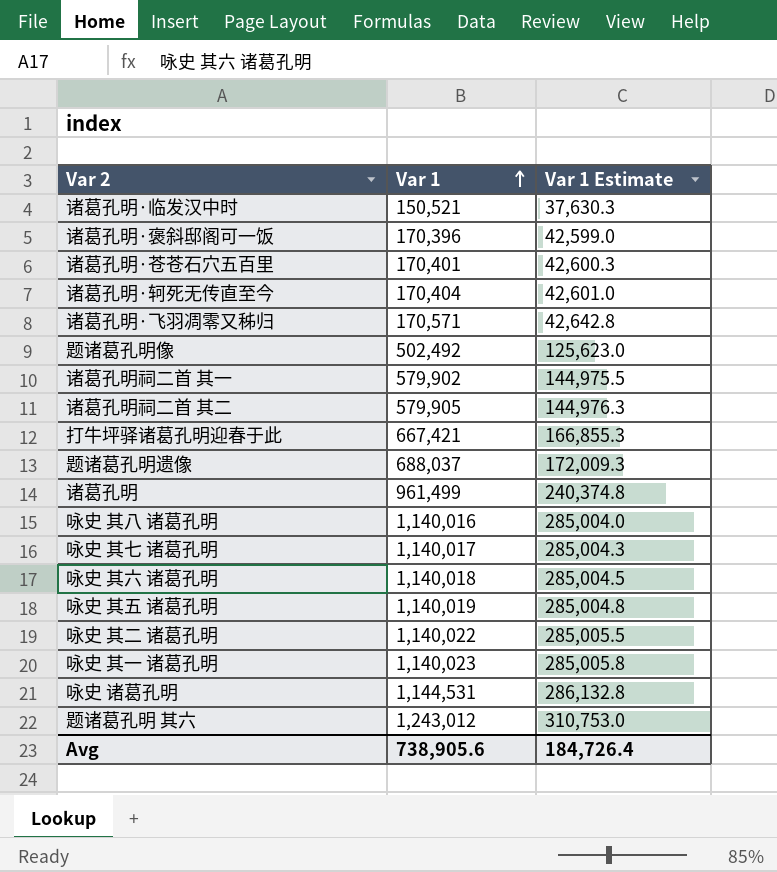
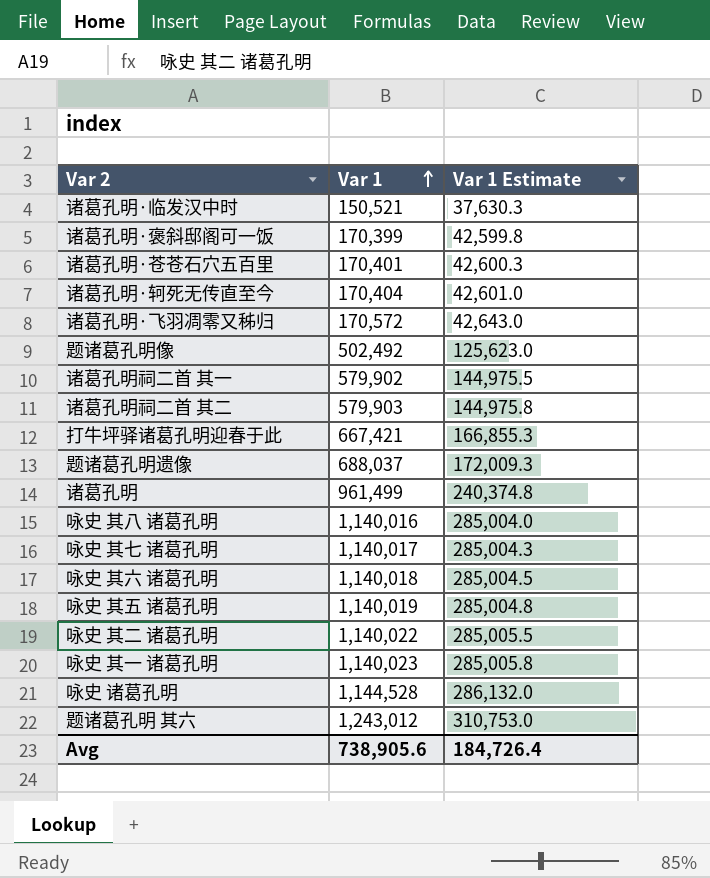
诸葛孔明·褒斜邸阁可一饭 | Var 1: 170,396 -> 170,399
诸葛孔明·褒斜邸阁可一饭 | Var 1 Estimate: 42,599.0 -> 42,599.8
诸葛孔明·飞羽凋零又秭归 | Var 1: 170,571 -> 170,572
诸葛孔明·飞羽凋零又秭归 | Var 1 Estimate: 42,642.8 -> 42,643.0
诸葛孔明祠二首 其二 | Var 1: 579,905 -> 579,903
诸葛孔明祠二首 其二 | Var 1 Estimate: 144,976.3 -> 144,975.8
咏史 诸葛孔明 | Var 1: 1,144,531 -> 1,144,528
咏史 诸葛孔明 | Var 1 Estimate: 286,132.8 -> 286,132.0

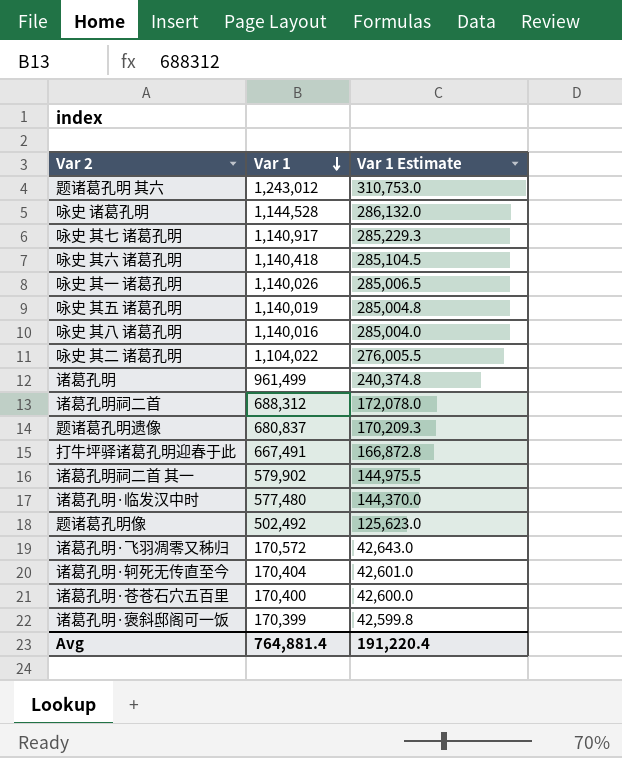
row order: Var 1 ascending -> Var 1 descending
row 诸葛孔明祠二首 其二: 579,903 | 144,975.8 -> none
咏史 其七 诸葛孔明 | Var 1: 1,140,017 -> 1,140,917
咏史 其七 诸葛孔明 | Var 1 Estimate: 285,004.3 -> 285,229.3
咏史 其六 诸葛孔明 | Var 1: 1,140,018 -> 1,140,418
咏史 其六 诸葛孔明 | Var 1 Estimate: 285,004.5 -> 285,104.5
咏史 其一 诸葛孔明 | Var 1: 1,140,023 -> 1,140,026
咏史 其一 诸葛孔明 | Var 1 Estimate: 285,005.8 -> 285,006.5
咏史 其二 诸葛孔明 | Var 1: 1,140,022 -> 1,104,022
咏史 其二 诸葛孔明 | Var 1 Estimate: 285,005.5 -> 276,005.5
row 诸葛孔明祠二首: none -> 688,312 | 172,078.0
题诸葛孔明遗像 | Var 1: 688,037 -> 680,837
题诸葛孔明遗像 | Var 1 Estimate: 172,009.3 -> 170,209.3
打牛坪驿诸葛孔明迎春于此 | Var 1: 667,421 -> 667,491
打牛坪驿诸葛孔明迎春于此 | Var 1 Estimate: 166,855.3 -> 166,872.8
诸葛孔明·临发汉中时 | Var 1: 150,521 -> 577,480
诸葛孔明·临发汉中时 | Var 1 Estimate: 37,630.3 -> 144,370.0
诸葛孔明·苍苍石穴五百里 | Var 1: 170,401 -> 170,400
诸葛孔明·苍苍石穴五百里 | Var 1 Estimate: 42,600.3 -> 42,600.0
Avg | Var 1: 738,905.6 -> 764,881.4
Avg | Var 1 Estimate: 184,726.4 -> 191,220.4

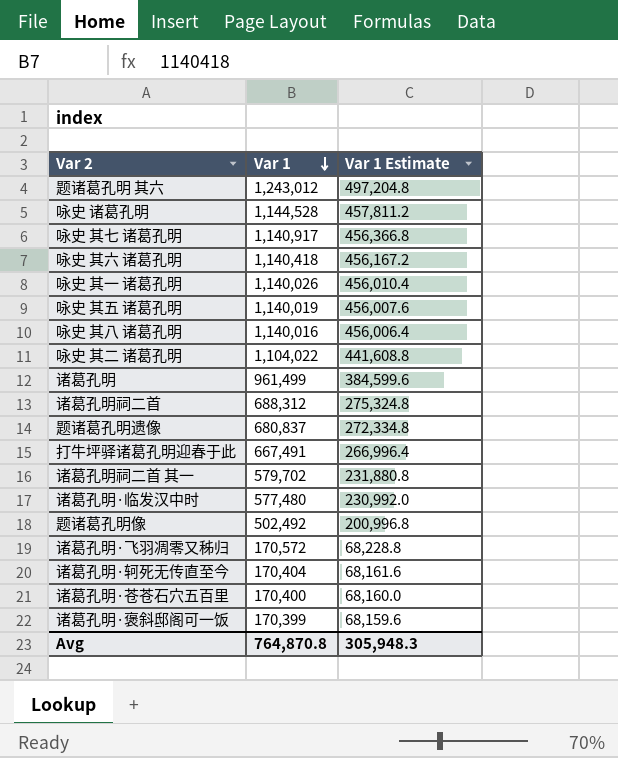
column Var 1 Estimate | formula: [Var 1] * 0.25 -> [Var 1] * 0.4
诸葛孔明祠二首 其一 | Var 1: 579,902 -> 579,702
Avg | Var 1: 764,881.4 -> 764,870.8
Avg | Var 1 Estimate: 191,220.4 -> 305,948.3

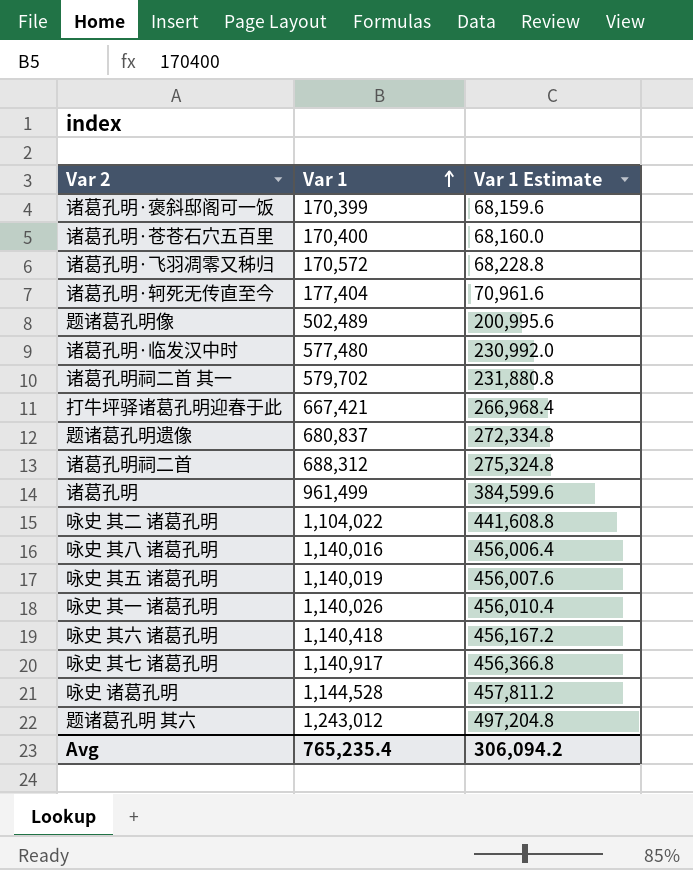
row order: Var 1 descending -> Var 1 ascending
诸葛孔明·轲死无传直至今 | Var 1: 170,404 -> 177,404
诸葛孔明·轲死无传直至今 | Var 1 Estimate: 68,161.6 -> 70,961.6
题诸葛孔明像 | Var 1: 502,492 -> 502,489
题诸葛孔明像 | Var 1 Estimate: 200,996.8 -> 200,995.6
打牛坪驿诸葛孔明迎春于此 | Var 1: 667,491 -> 667,421
打牛坪驿诸葛孔明迎春于此 | Var 1 Estimate: 266,996.4 -> 266,968.4
Avg | Var 1: 764,870.8 -> 765,235.4
Avg | Var 1 Estimate: 305,948.3 -> 306,094.2

